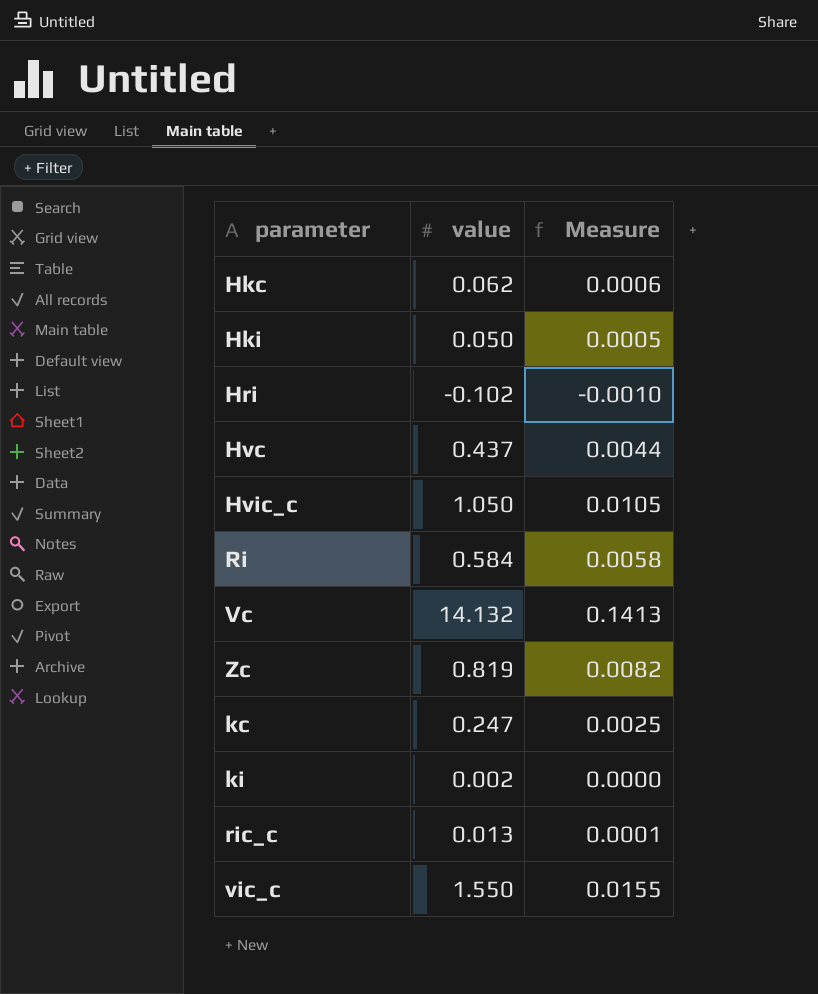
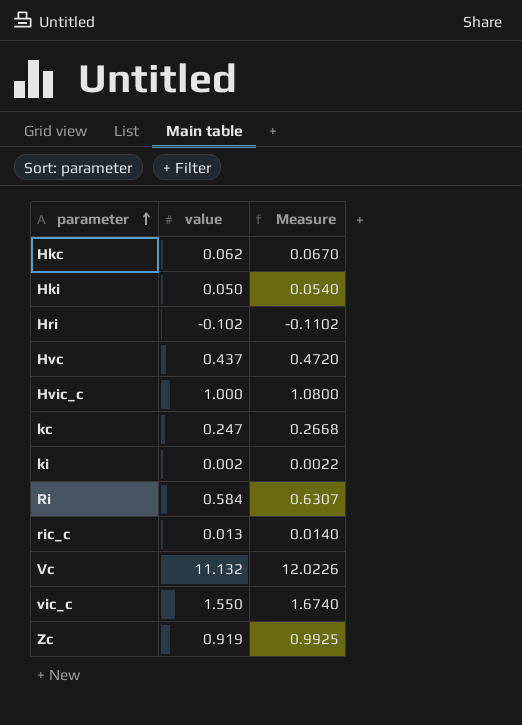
row order: none -> parameter ascending
column Measure | formula: [value] * 0.01 -> [value] * 1.08
Hvic_c | value: 1.050 -> 1.000
Vc | value: 14.132 -> 11.132
Zc | value: 0.819 -> 0.919

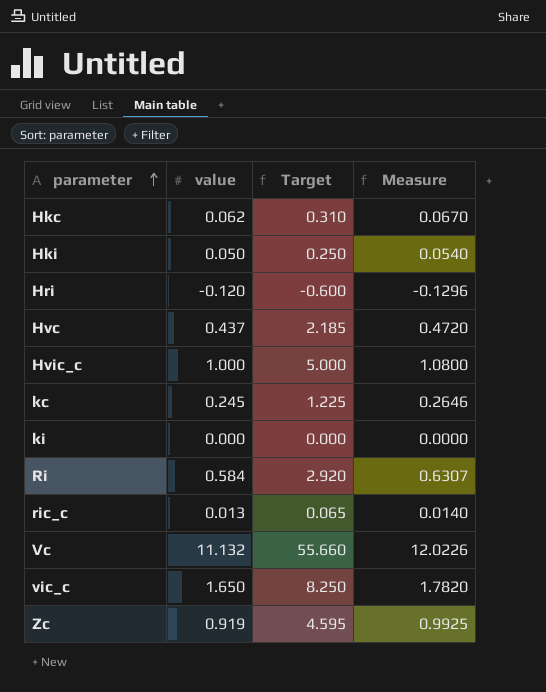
column Target | formula: none -> [value] * 5
Hri | value: -0.102 -> -0.120
Hri | Measure: -0.1102 -> -0.1296
kc | value: 0.247 -> 0.245
kc | Measure: 0.2668 -> 0.2646
ki | value: 0.002 -> 0.000
ki | Measure: 0.0022 -> 0.0000
vic_c | value: 1.550 -> 1.650
vic_c | Measure: 1.6740 -> 1.7820

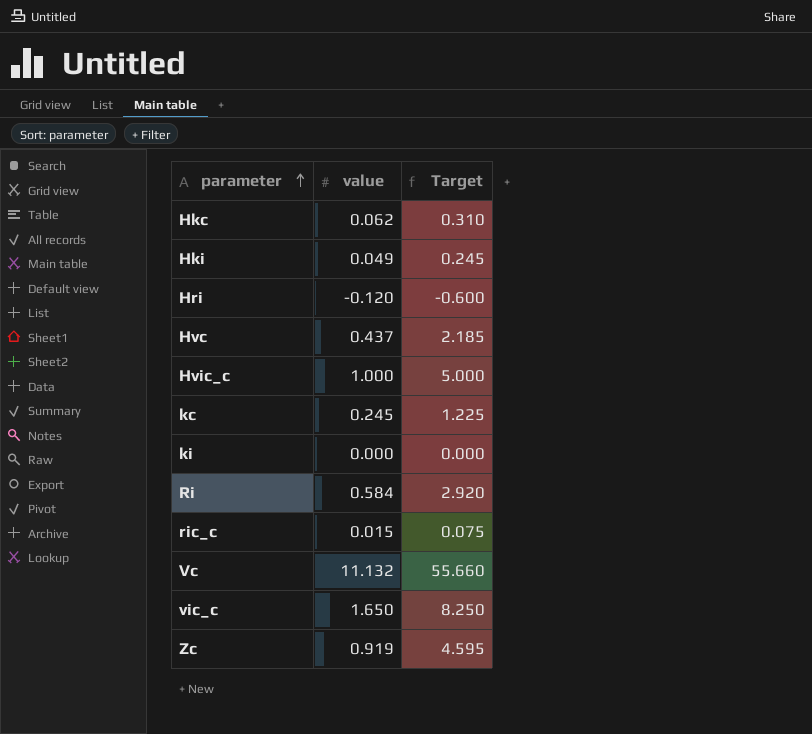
column Measure | formula: [value] * 1.08 -> none
Hki | value: 0.050 -> 0.049
Hki | Target: 0.250 -> 0.245
ric_c | value: 0.013 -> 0.015
ric_c | Target: 0.065 -> 0.075

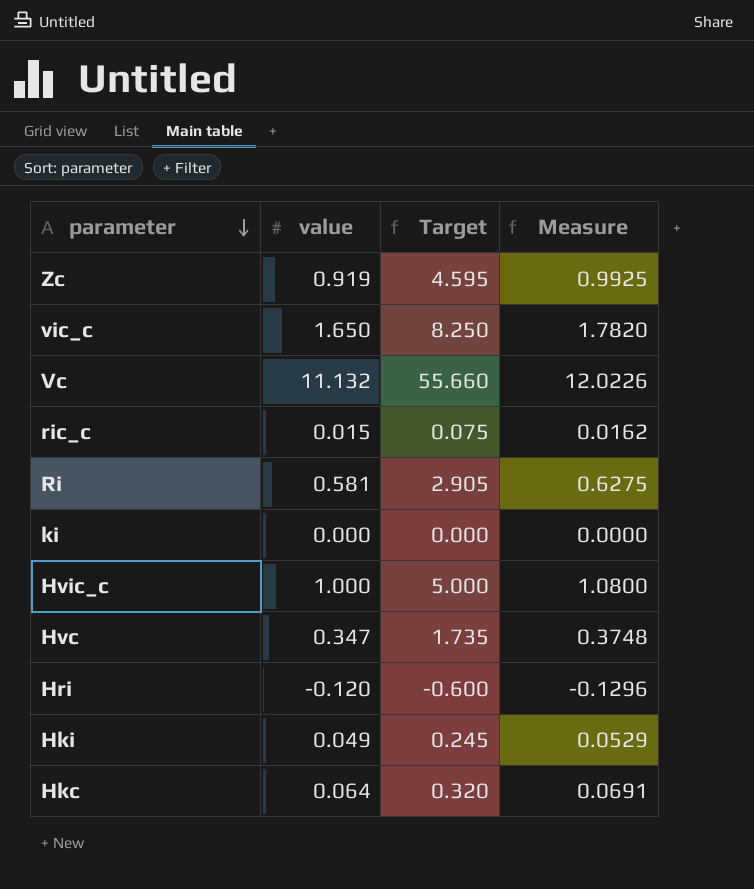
row order: parameter ascending -> parameter descending
column Measure | formula: none -> [value] * 1.08
row kc: 0.245 | 1.225 -> none
Ri | value: 0.584 -> 0.581
Ri | Target: 2.920 -> 2.905
Hvc | value: 0.437 -> 0.347
Hvc | Target: 2.185 -> 1.735
Hkc | value: 0.062 -> 0.064
Hkc | Target: 0.310 -> 0.320

